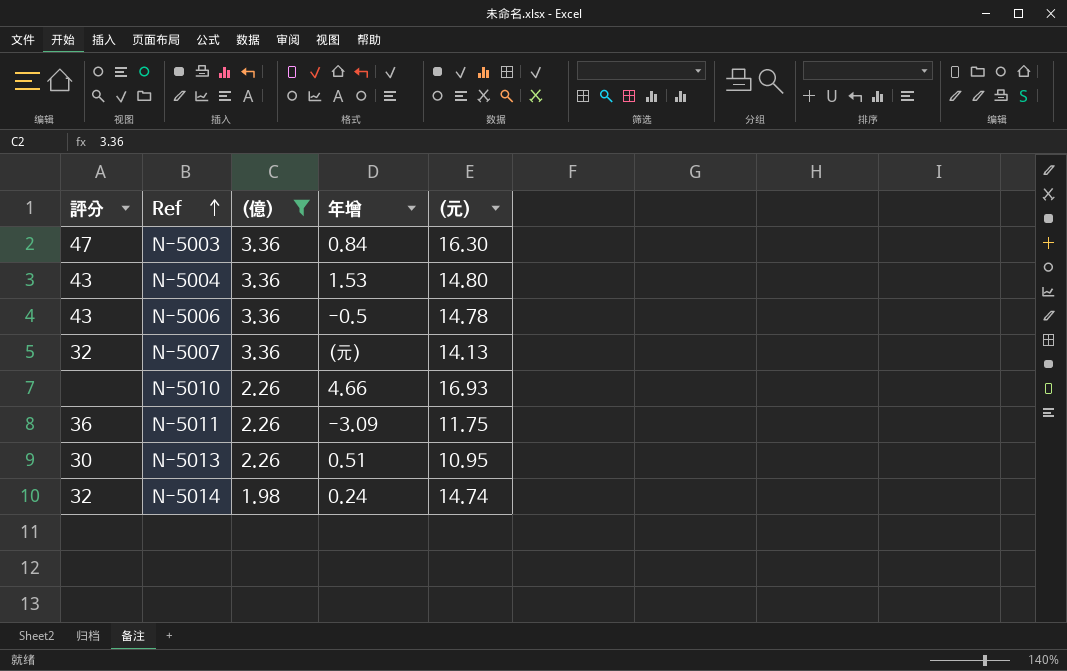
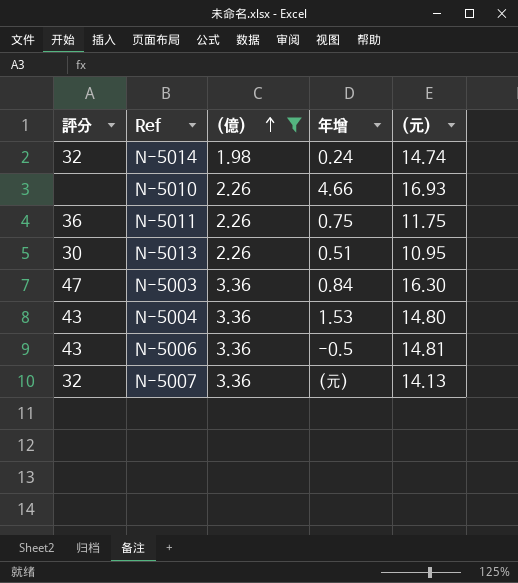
row order: Ref ascending -> (億) ascending
N-5011 | 年增: -3.09 -> 0.75
N-5006 | (元): 14.78 -> 14.81

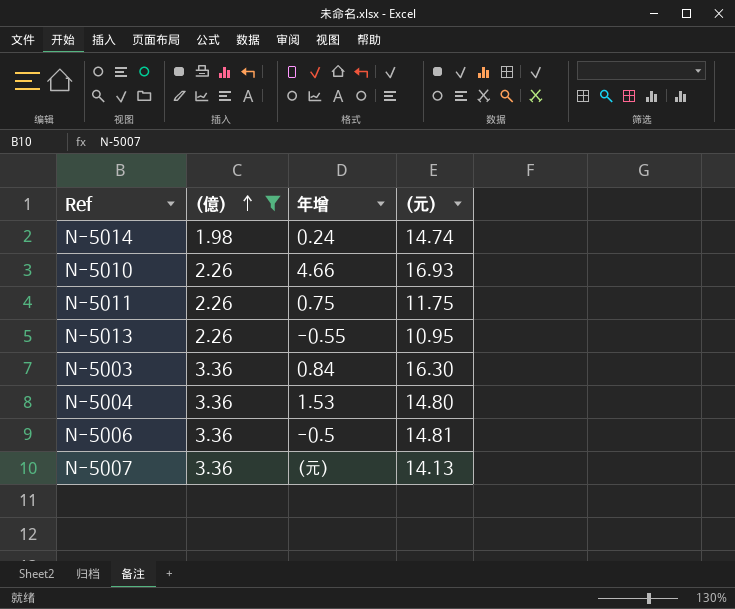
column 評分 | position: 1 -> none
N-5013 | 年增: 0.51 -> -0.55

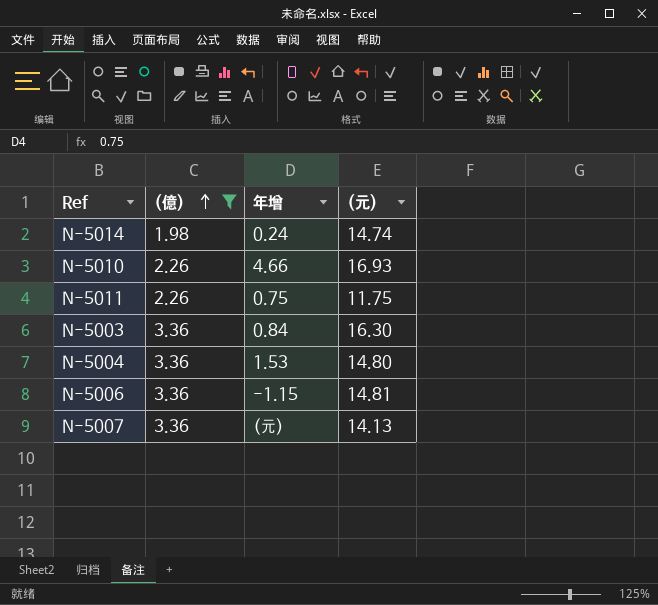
row N-5013: 2.26 | -0.55 | 10.95 -> none
N-5006 | 年增: -0.5 -> -1.15

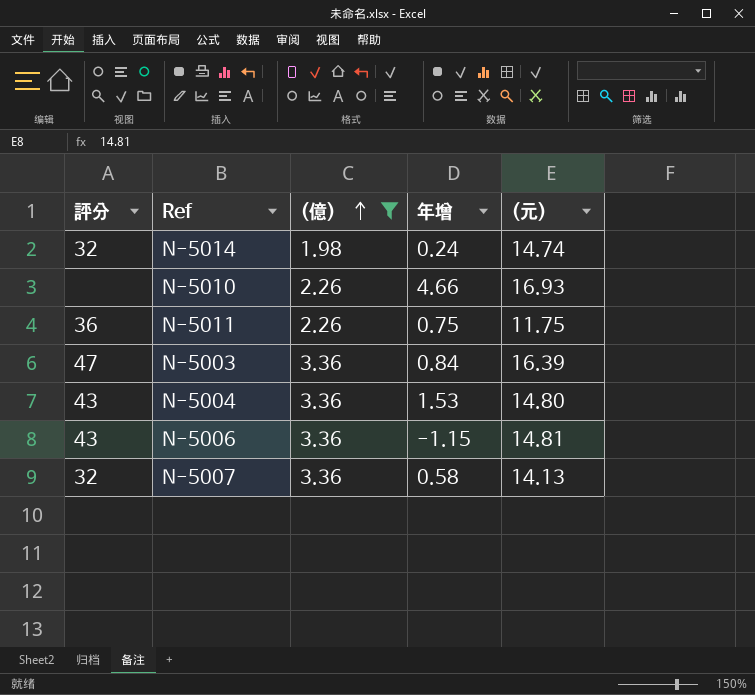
column 評分 | position: none -> 1
N-5003 | (元): 16.30 -> 16.39
N-5007 | 年增: (元) -> 0.58

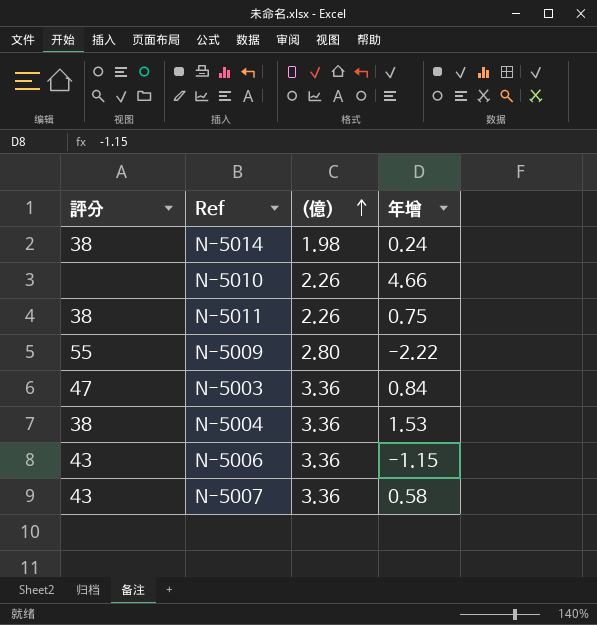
filter: (億) != 2.80 -> none
column (元) | position: 5 -> none
N-5014 | 評分: 32 -> 38
N-5011 | 評分: 36 -> 38
N-5004 | 評分: 43 -> 38
N-5007 | 評分: 32 -> 43

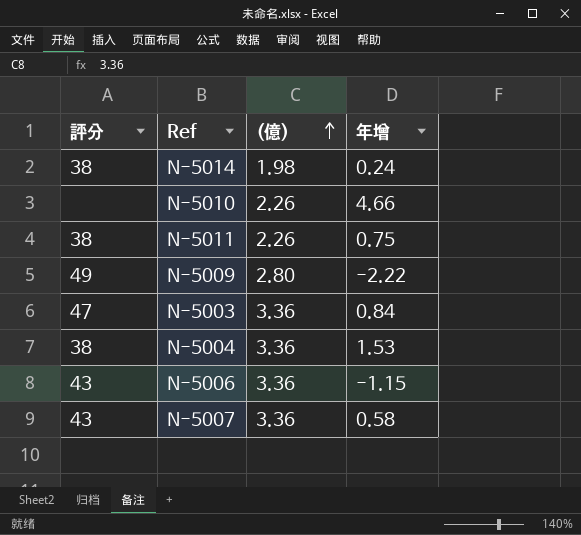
N-5009 | 評分: 55 -> 49

